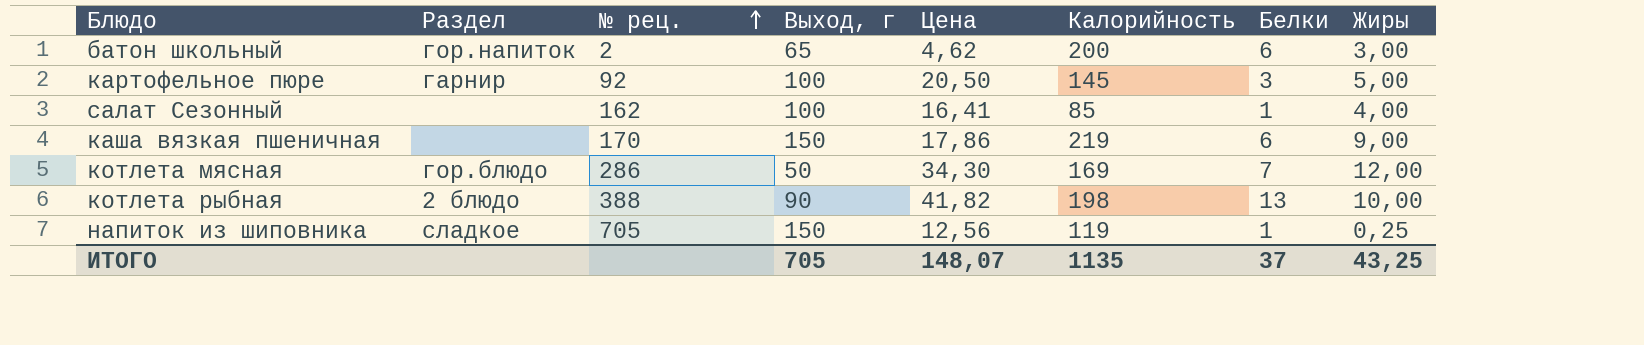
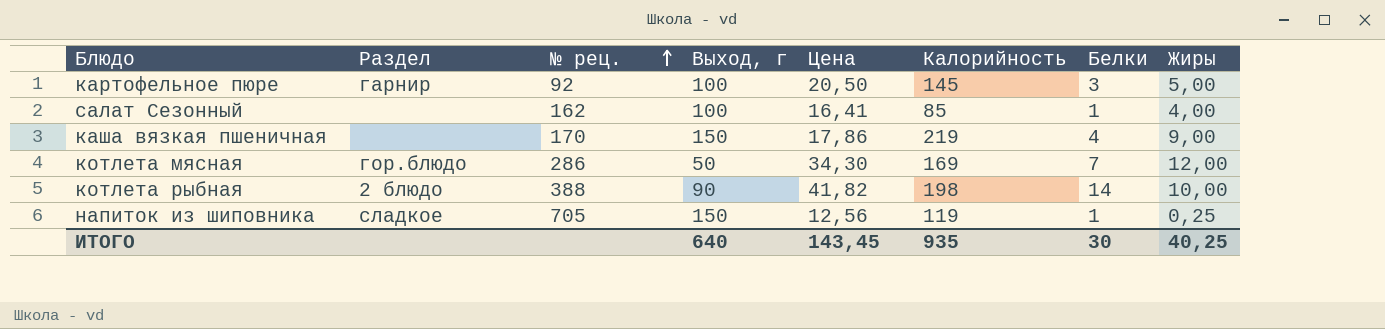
row батон школьный: гор.напиток | 2 | 65 | 4,62 | 200 | 6 | 3,00 -> none
каша вязкая пшеничная | Белки: 6 -> 4
котлета рыбная | Белки: 13 -> 14
ИТОГО | Выход, г: 705 -> 640
ИТОГО | Цена: 148,07 -> 143,45
ИТОГО | Калорийность: 1135 -> 935
ИТОГО | Белки: 37 -> 30
ИТОГО | Жиры: 43,25 -> 40,25

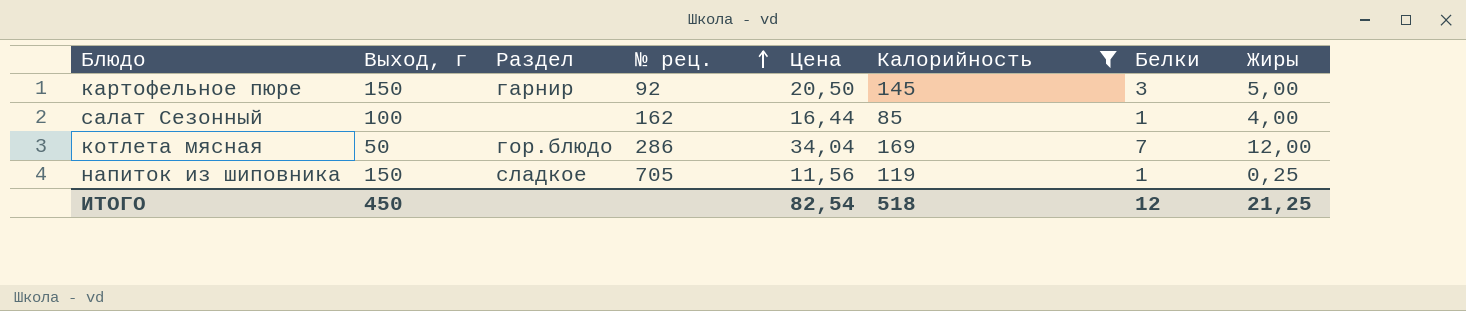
filter: none -> Калорийность <= 169
column Выход, г | position: 4 -> 2
картофельное пюре | Выход, г: 100 -> 150
салат Сезонный | Цена: 16,41 -> 16,44
котлета мясная | Цена: 34,30 -> 34,04
напиток из шиповника | Цена: 12,56 -> 11,56
ИТОГО | Выход, г: 640 -> 450
ИТОГО | Цена: 143,45 -> 82,54
ИТОГО | Калорийность: 935 -> 518
ИТОГО | Белки: 30 -> 12
ИТОГО | Жиры: 40,25 -> 21,25

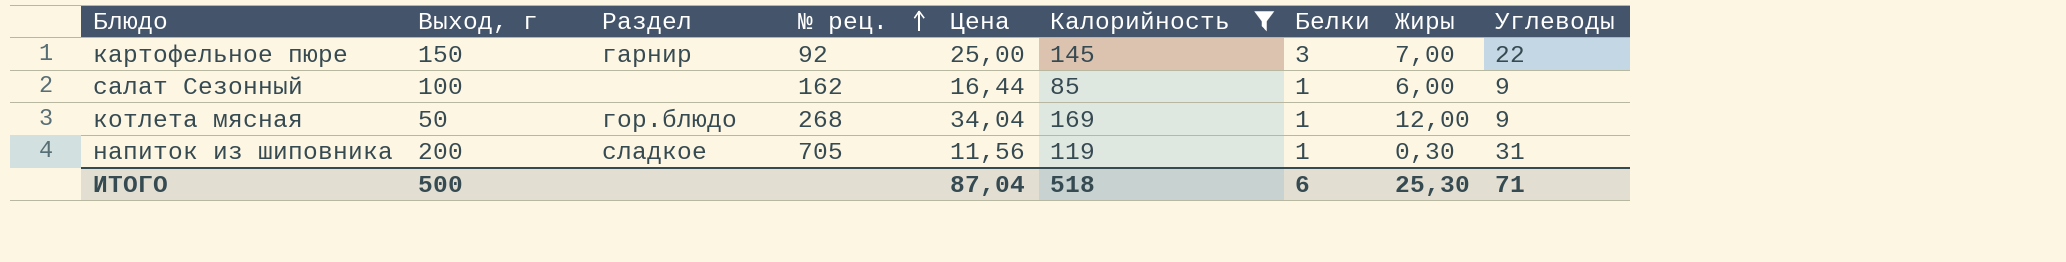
column Углеводы | position: none -> 9
картофельное пюре | Цена: 20,50 -> 25,00
картофельное пюре | Жиры: 5,00 -> 7,00
салат Сезонный | Жиры: 4,00 -> 6,00
котлета мясная | № рец.: 286 -> 268
котлета мясная | Белки: 7 -> 1
напиток из шиповника | Выход, г: 150 -> 200
напиток из шиповника | Жиры: 0,25 -> 0,30
ИТОГО | Выход, г: 450 -> 500
ИТОГО | Цена: 82,54 -> 87,04
ИТОГО | Белки: 12 -> 6
ИТОГО | Жиры: 21,25 -> 25,30

